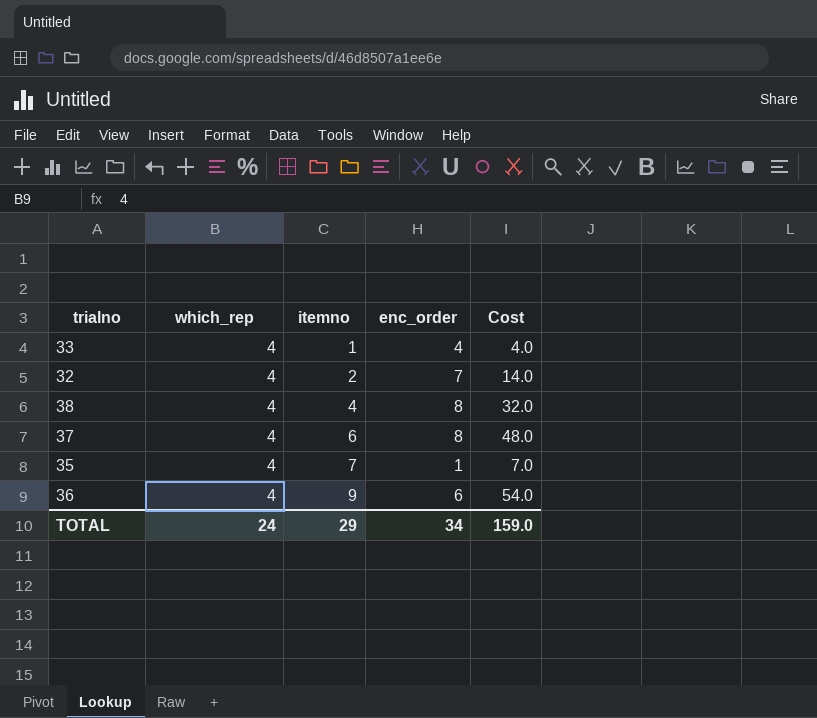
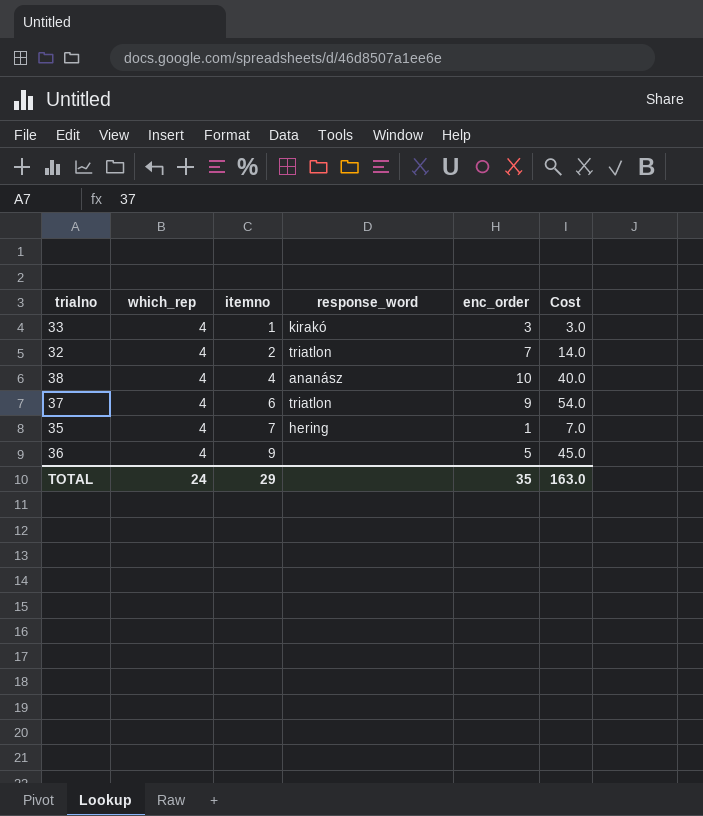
column response_word | position: none -> 4
33 | enc_order: 4 -> 3
33 | Cost: 4.0 -> 3.0
38 | enc_order: 8 -> 10
38 | Cost: 32.0 -> 40.0
37 | enc_order: 8 -> 9
37 | Cost: 48.0 -> 54.0
36 | enc_order: 6 -> 5
36 | Cost: 54.0 -> 45.0
TOTAL | enc_order: 34 -> 35
TOTAL | Cost: 159.0 -> 163.0

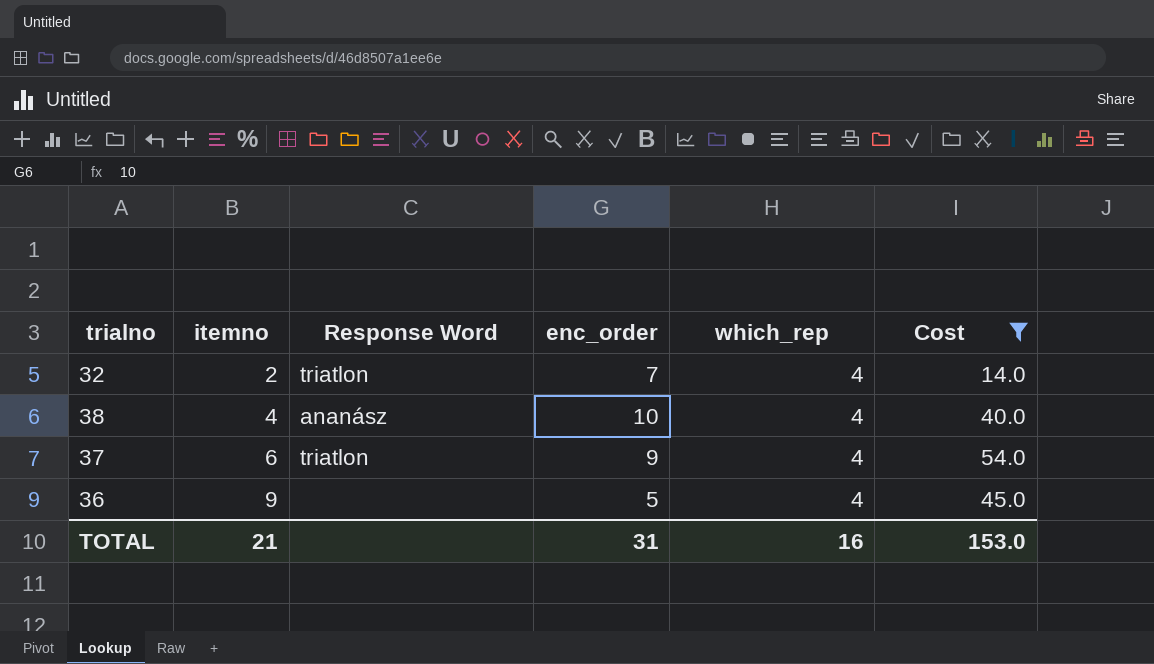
filter: none -> Cost >= 14.0
column name: response_word -> Response Word
column which_rep | position: 2 -> 5
TOTAL | itemno: 29 -> 21
TOTAL | enc_order: 35 -> 31
TOTAL | which_rep: 24 -> 16
TOTAL | Cost: 163.0 -> 153.0

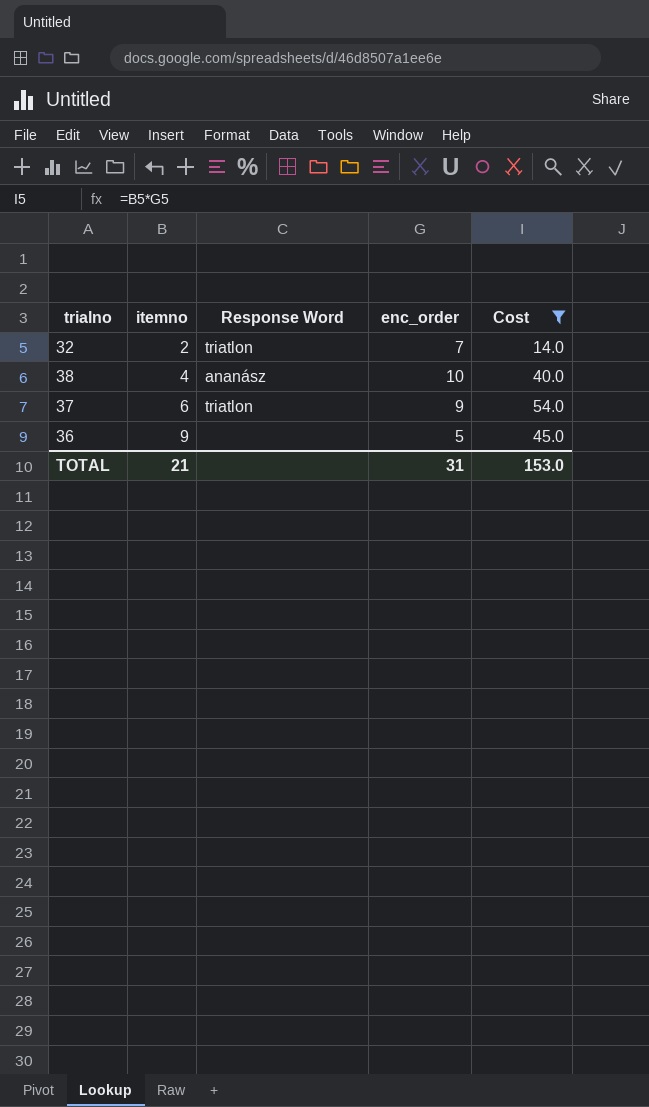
column which_rep | position: 5 -> none

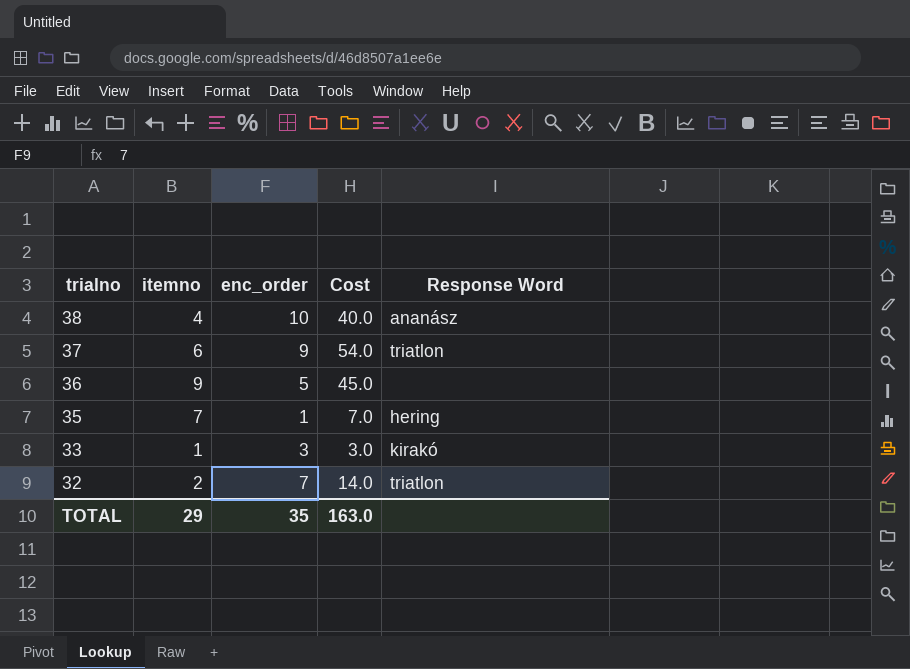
filter: Cost >= 14.0 -> none
row order: itemno ascending -> trialno descending
column Response Word | position: 3 -> 5
TOTAL | itemno: 21 -> 29
TOTAL | enc_order: 31 -> 35
TOTAL | Cost: 153.0 -> 163.0

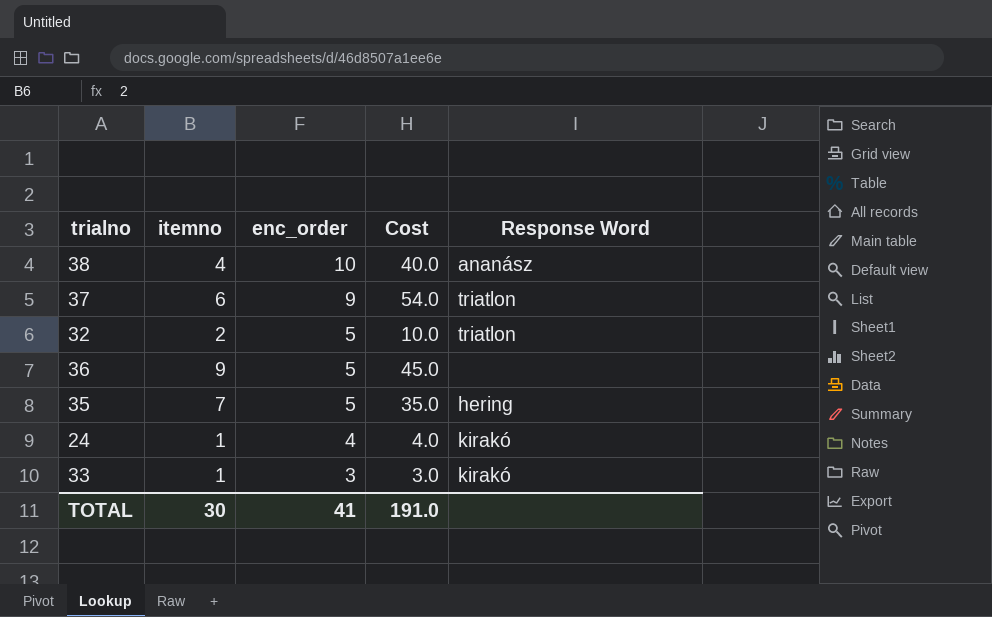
row order: trialno descending -> enc_order descending
32 | enc_order: 7 -> 5
32 | Cost: 14.0 -> 10.0
35 | enc_order: 1 -> 5
35 | Cost: 7.0 -> 35.0
row 24: none -> 1 | 4 | 4.0 | kirakó
TOTAL | itemno: 29 -> 30
TOTAL | enc_order: 35 -> 41
TOTAL | Cost: 163.0 -> 191.0

